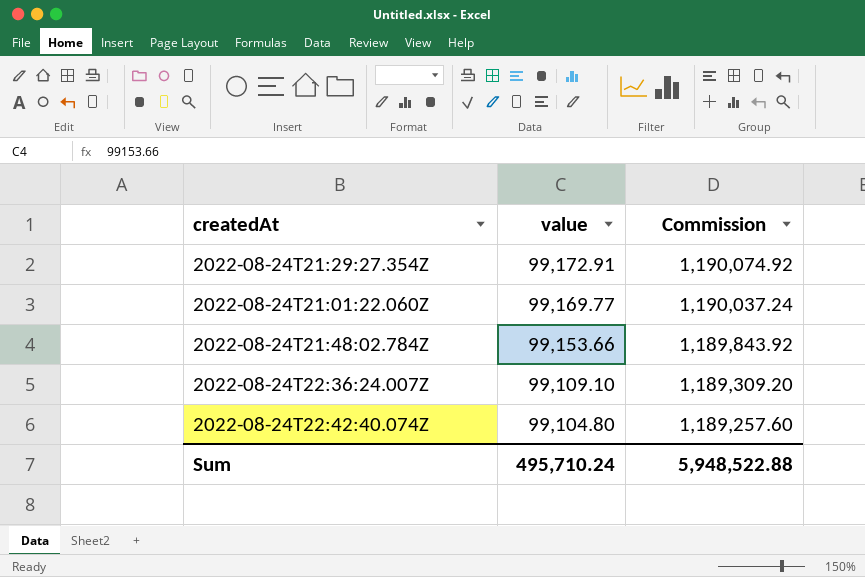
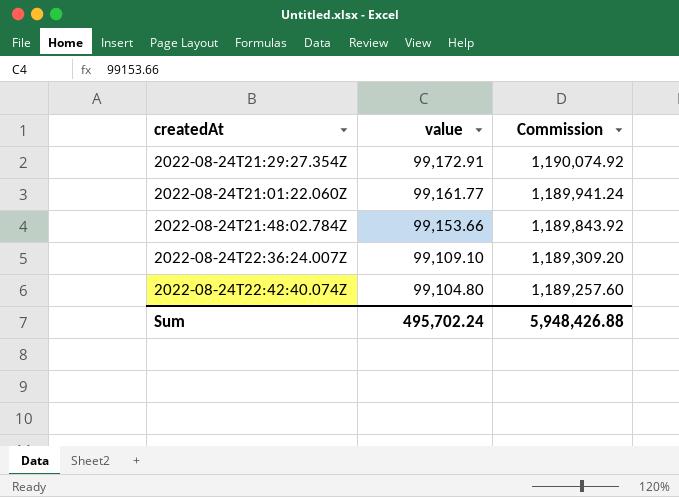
2022-08-24T21:01:22.060Z | value: 99,169.77 -> 99,161.77
2022-08-24T21:01:22.060Z | Commission: 1,190,037.24 -> 1,189,941.24
Sum | value: 495,710.24 -> 495,702.24
Sum | Commission: 5,948,522.88 -> 5,948,426.88

